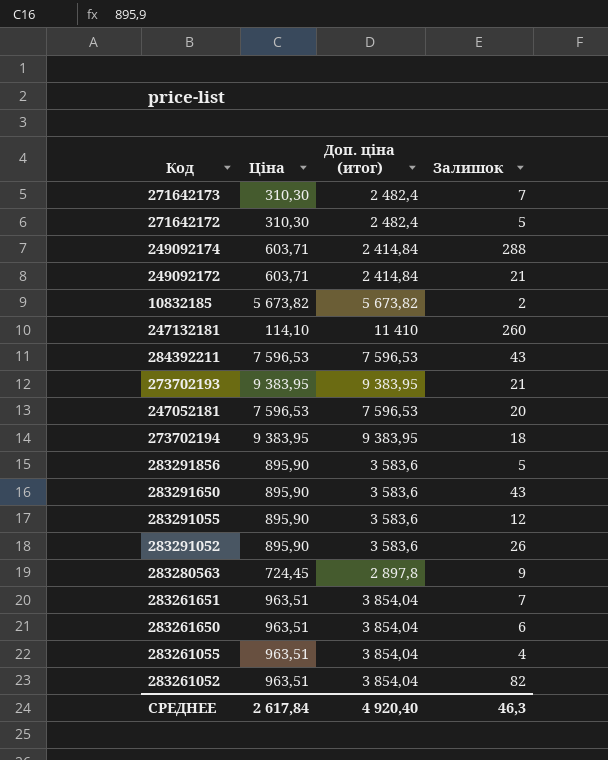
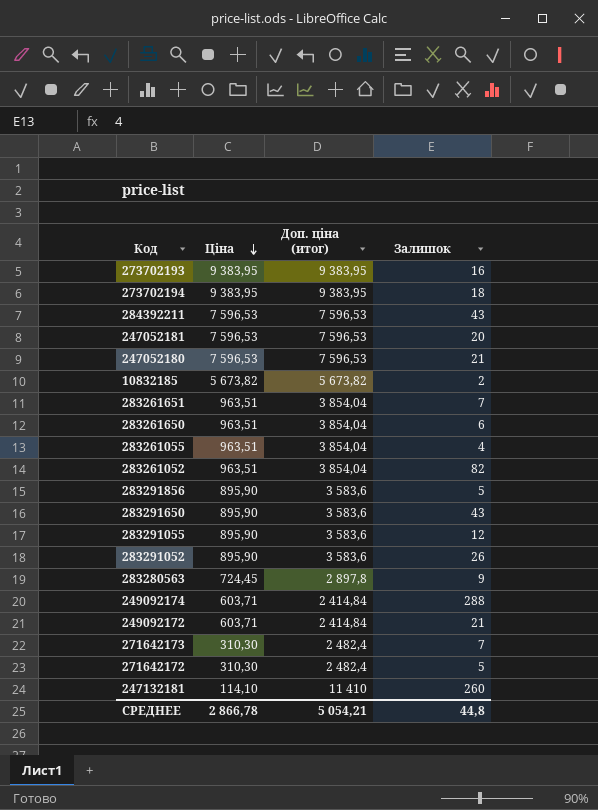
row order: none -> Ціна descending
273702193 | Залишок: 21 -> 16
row 247052180: none -> 7 596,53 | 7 596,53 | 21
СРЕДНЕЕ | Ціна: 2 617,84 -> 2 866,78
СРЕДНЕЕ | Доп. ціна (итог): 4 920,40 -> 5 054,21
СРЕДНЕЕ | Залишок: 46,3 -> 44,8

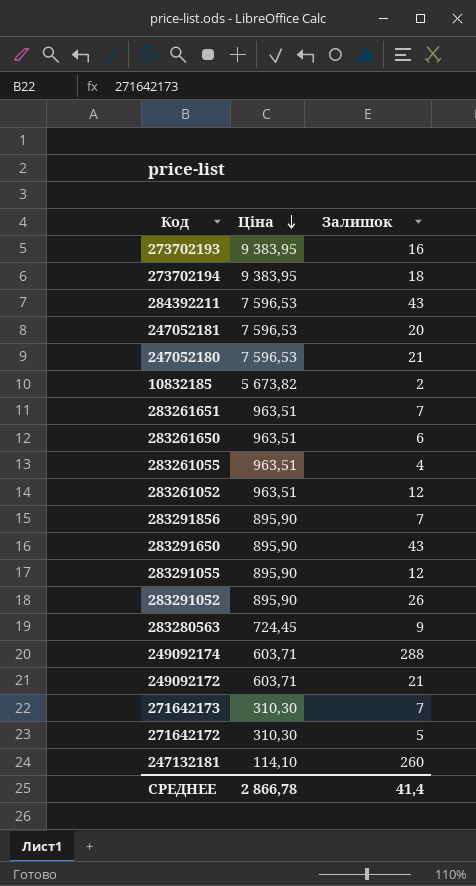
column Доп. ціна (итог) | position: 3 -> none
283261052 | Залишок: 82 -> 12
283291856 | Залишок: 5 -> 7
СРЕДНЕЕ | Залишок: 44,8 -> 41,4

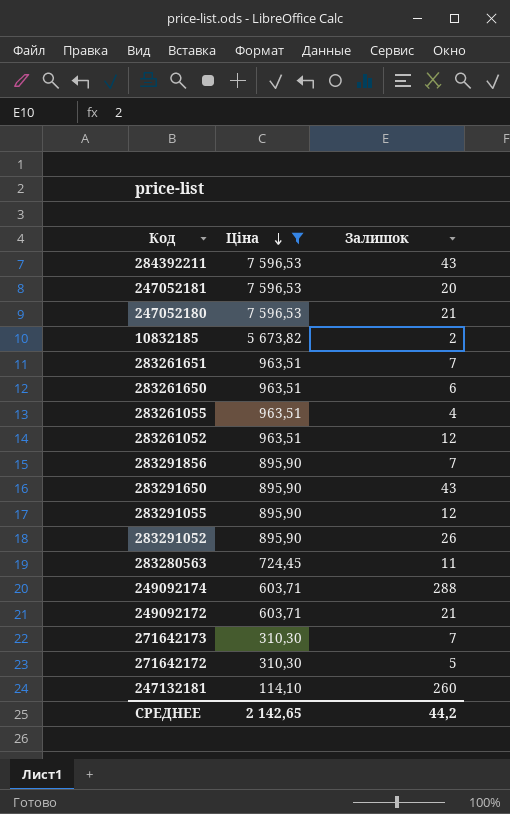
filter: none -> Ціна != 9 383,95
283280563 | Залишок: 9 -> 11
СРЕДНЕЕ | Ціна: 2 866,78 -> 2 142,65
СРЕДНЕЕ | Залишок: 41,4 -> 44,2

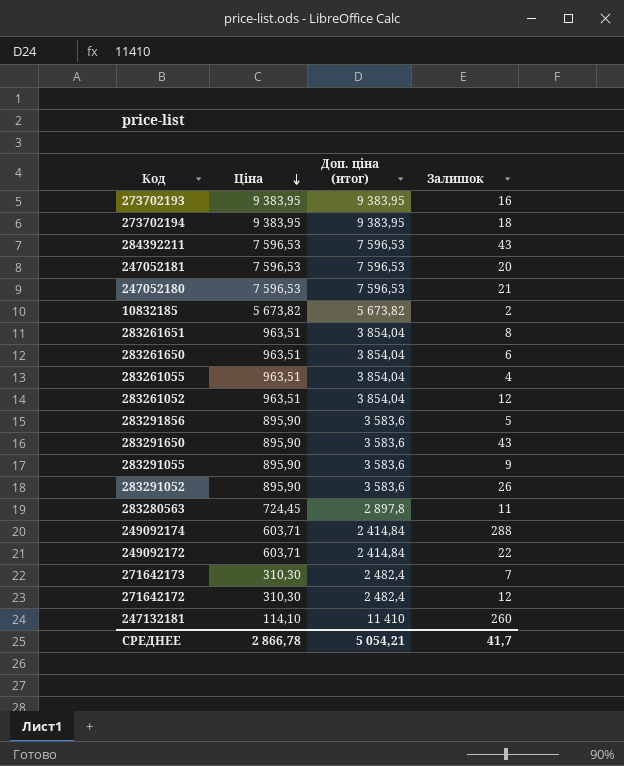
filter: Ціна != 9 383,95 -> none
column Доп. ціна (итог) | position: none -> 3
283261651 | Залишок: 7 -> 8
283291856 | Залишок: 7 -> 5
283291055 | Залишок: 12 -> 9
249092172 | Залишок: 21 -> 22
271642172 | Залишок: 5 -> 12
СРЕДНЕЕ | Ціна: 2 142,65 -> 2 866,78
СРЕДНЕЕ | Залишок: 44,2 -> 41,7

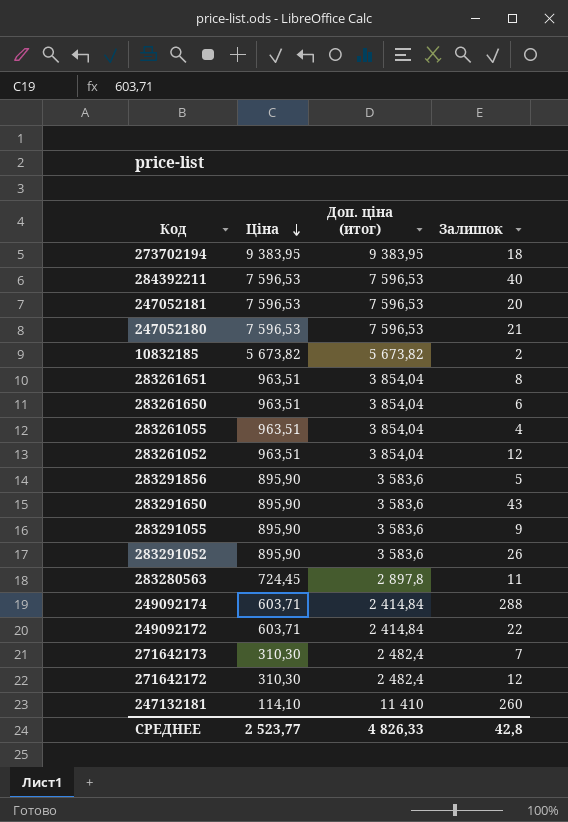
row 273702193: 9 383,95 | 9 383,95 | 16 -> none
284392211 | Залишок: 43 -> 40
СРЕДНЕЕ | Ціна: 2 866,78 -> 2 523,77
СРЕДНЕЕ | Доп. ціна (итог): 5 054,21 -> 4 826,33
СРЕДНЕЕ | Залишок: 41,7 -> 42,8

